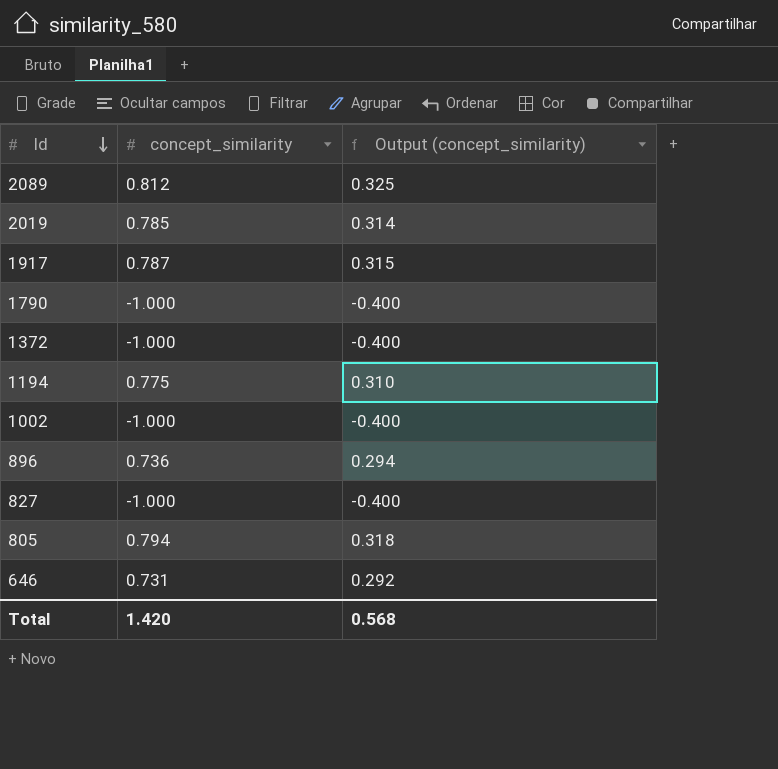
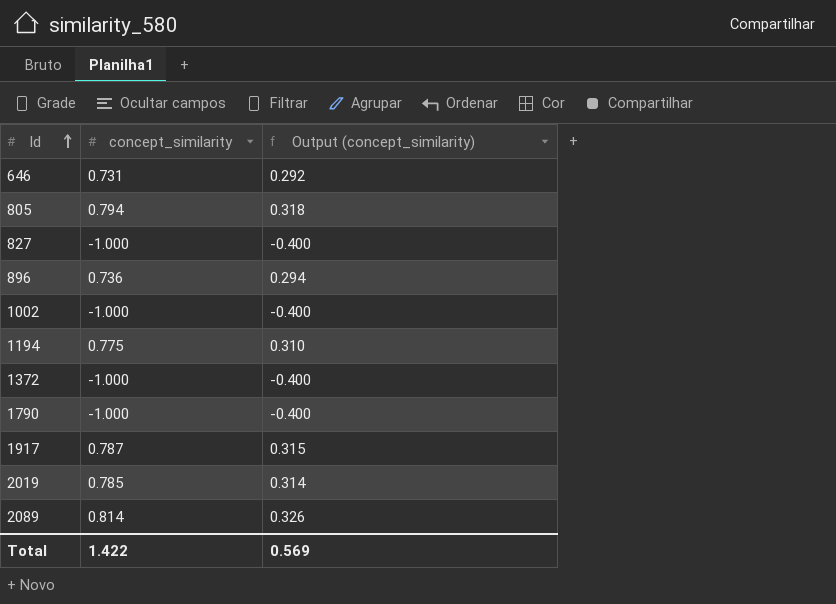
row order: Id descending -> Id ascending
2089 | concept_similarity: 0.812 -> 0.814
2089 | Output (concept_similarity): 0.325 -> 0.326
Total | concept_similarity: 1.420 -> 1.422
Total | Output (concept_similarity): 0.568 -> 0.569

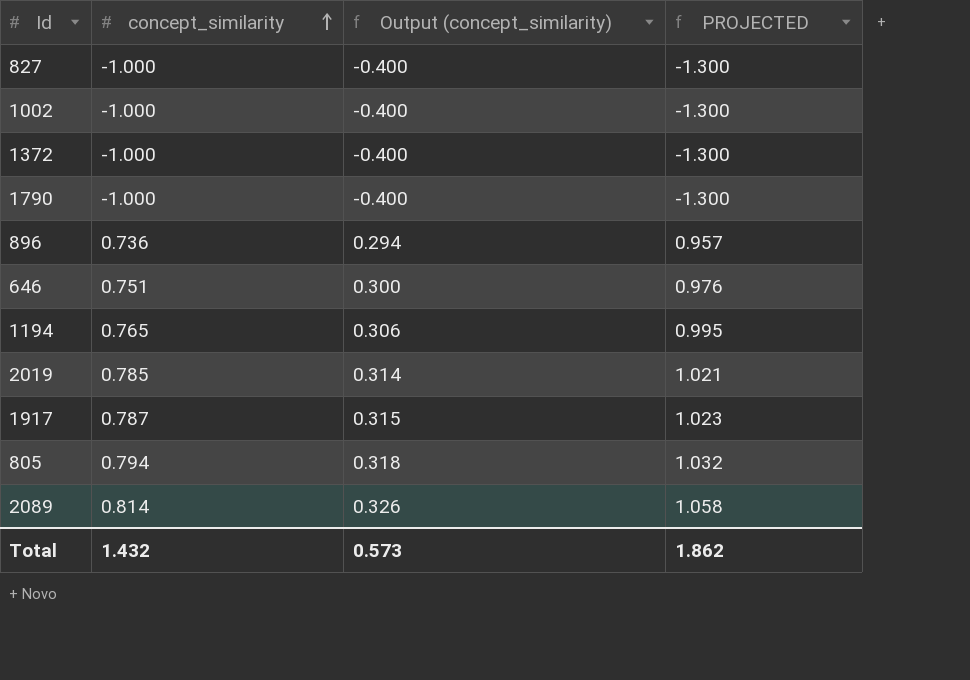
row order: Id ascending -> concept_similarity ascending
column PROJECTED | formula: none -> [concept_similarity] * 1.3
646 | concept_similarity: 0.731 -> 0.751
646 | Output (concept_similarity): 0.292 -> 0.300
1194 | concept_similarity: 0.775 -> 0.765
1194 | Output (concept_similarity): 0.310 -> 0.306
Total | concept_similarity: 1.422 -> 1.432
Total | Output (concept_similarity): 0.569 -> 0.573

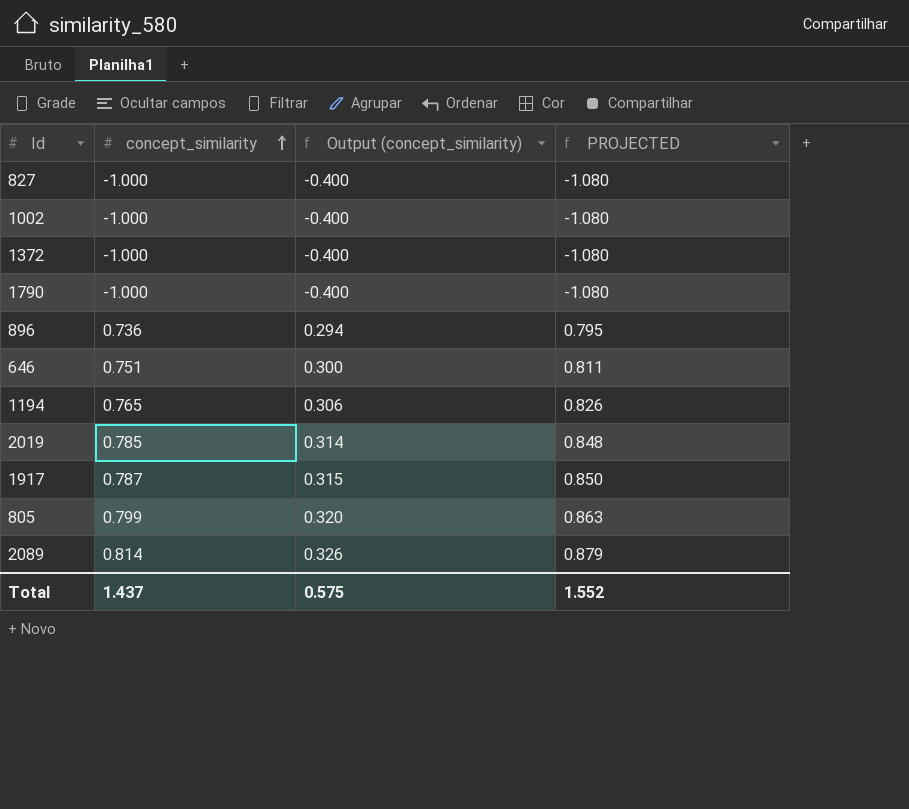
column PROJECTED | formula: [concept_similarity] * 1.3 -> [concept_similarity] * 1.08
805 | concept_similarity: 0.794 -> 0.799
805 | Output (concept_similarity): 0.318 -> 0.320
Total | concept_similarity: 1.432 -> 1.437
Total | Output (concept_similarity): 0.573 -> 0.575
Total | PROJECTED: 1.862 -> 1.552

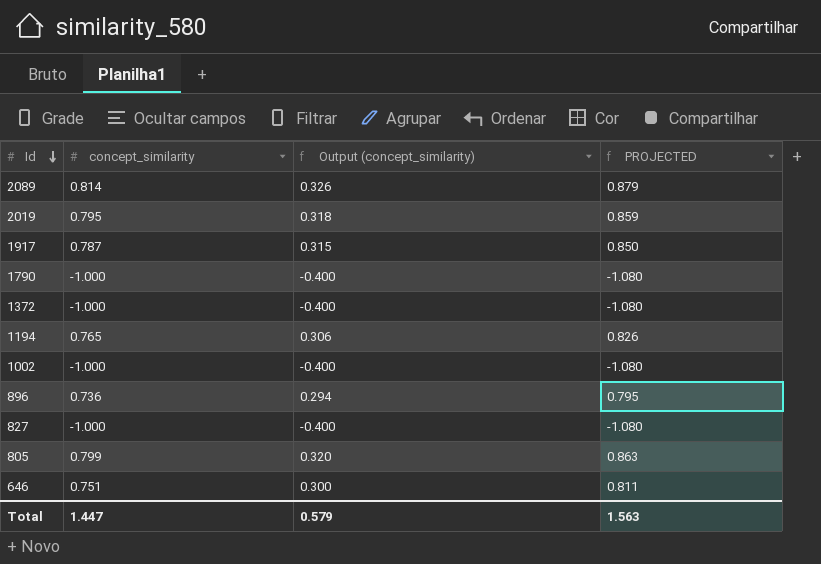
row order: concept_similarity ascending -> Id descending
2019 | concept_similarity: 0.785 -> 0.795
2019 | Output (concept_similarity): 0.314 -> 0.318
2019 | PROJECTED: 0.848 -> 0.859
Total | concept_similarity: 1.437 -> 1.447
Total | Output (concept_similarity): 0.575 -> 0.579
Total | PROJECTED: 1.552 -> 1.563

